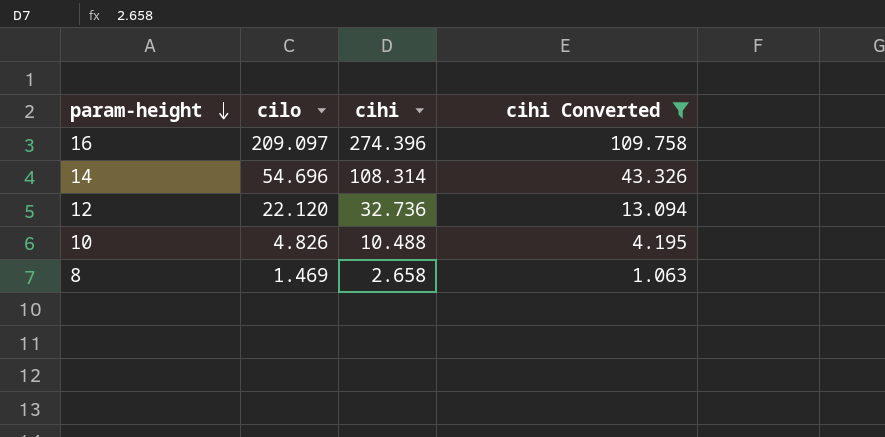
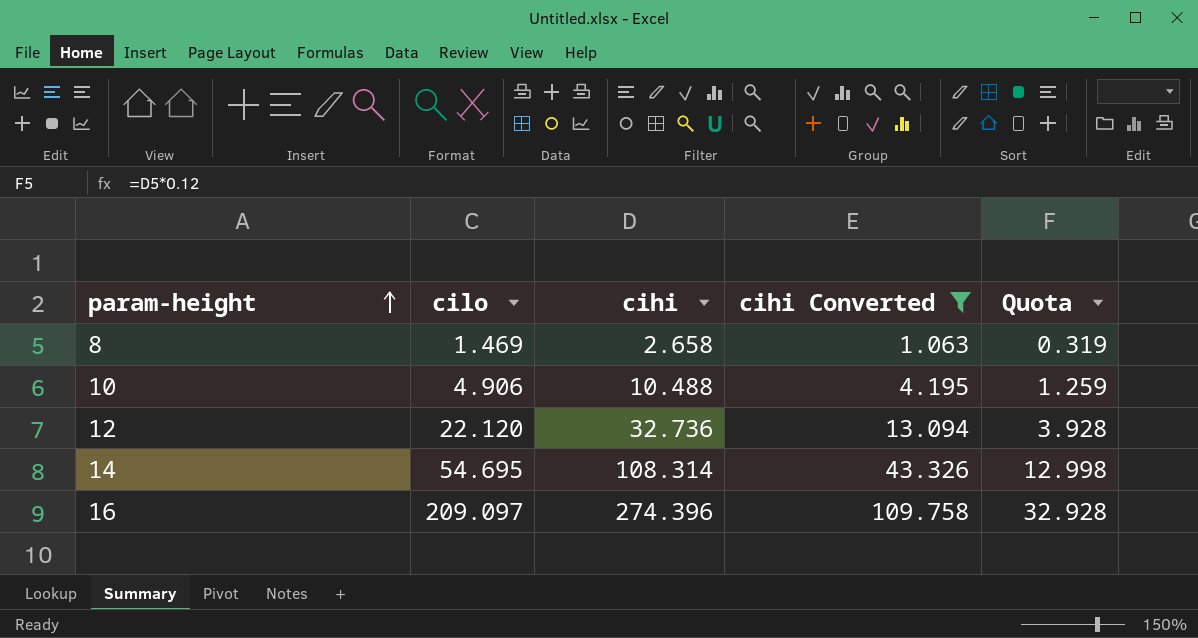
row order: param-height descending -> param-height ascending
column Quota | formula: none -> [cihi] * 0.12
10 | cilo: 4.826 -> 4.906
14 | cilo: 54.696 -> 54.695

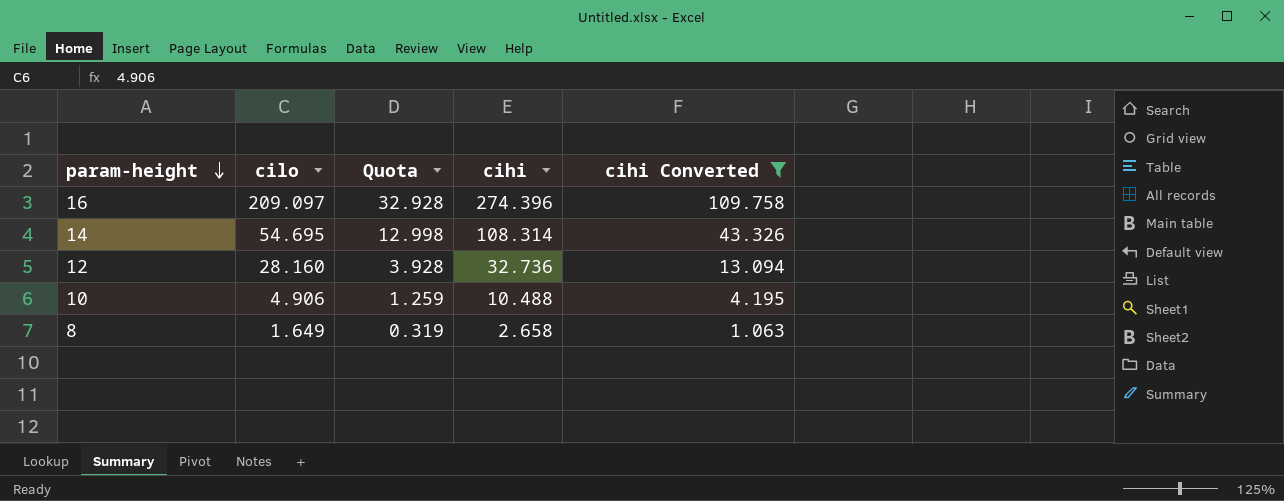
row order: param-height ascending -> param-height descending
column Quota | position: 5 -> 3
12 | cilo: 22.120 -> 28.160
8 | cilo: 1.469 -> 1.649

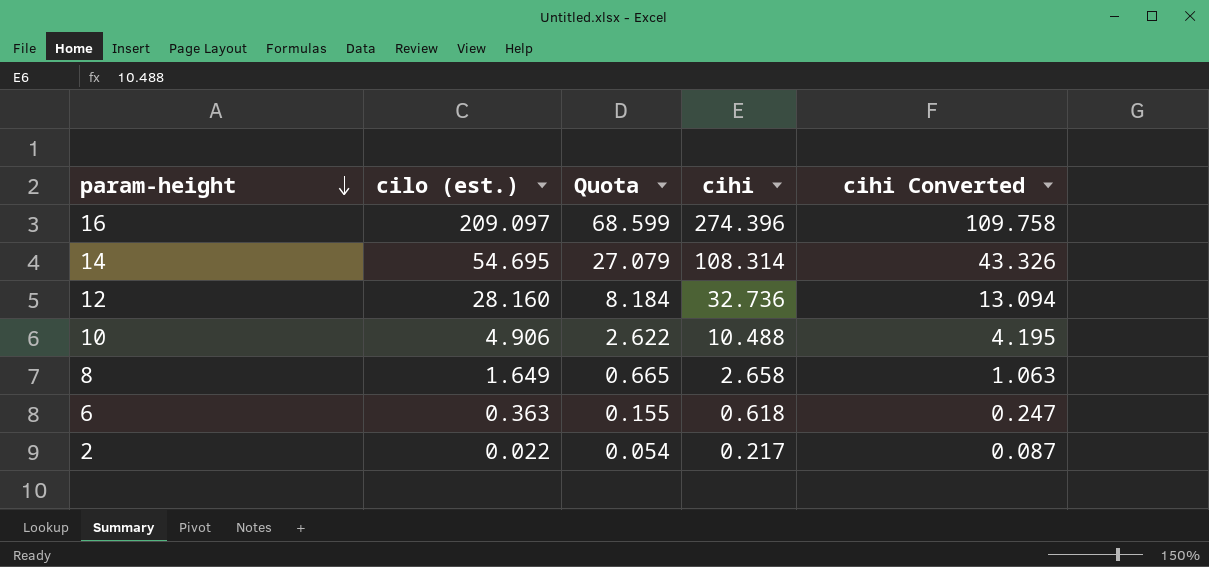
filter: cihi Converted >= 1.063 -> none
column name: cilo -> cilo (est.)
column Quota | formula: [cihi] * 0.12 -> [cihi] * 0.25

